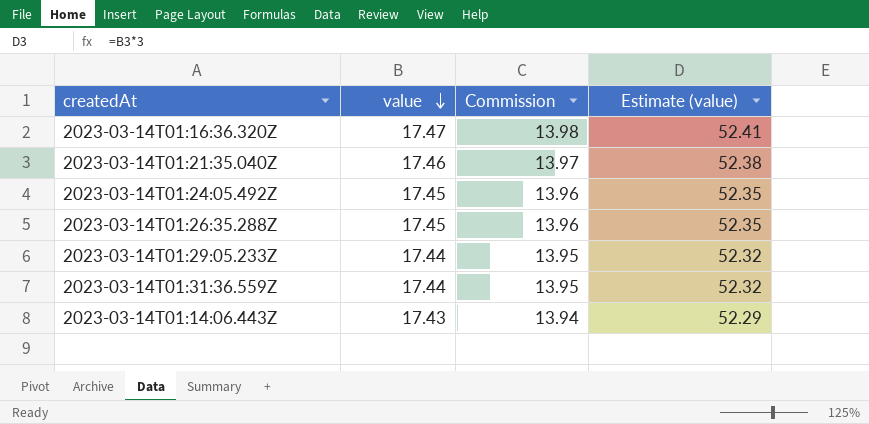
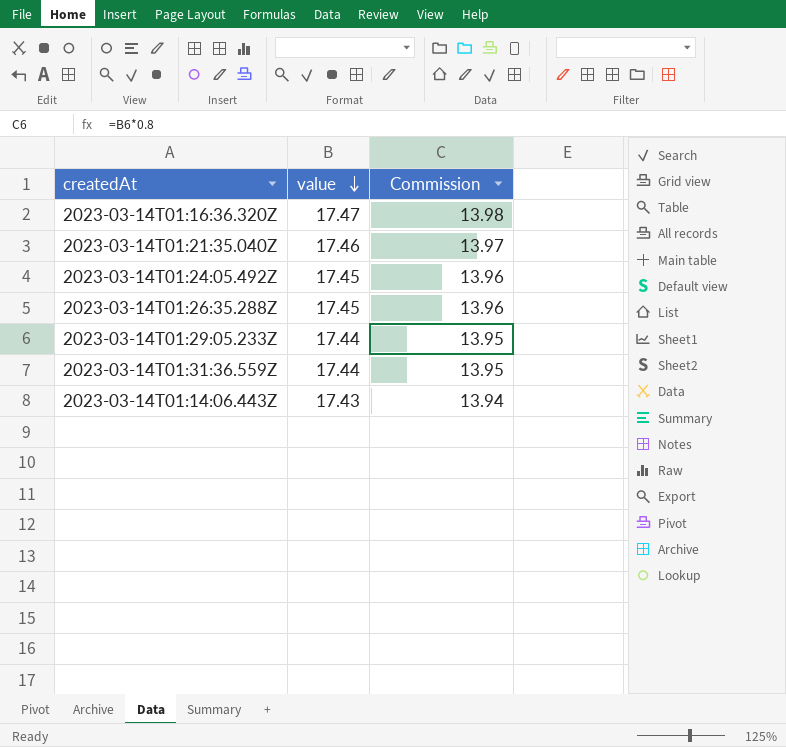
column Estimate (value) | formula: [value] * 3 -> none

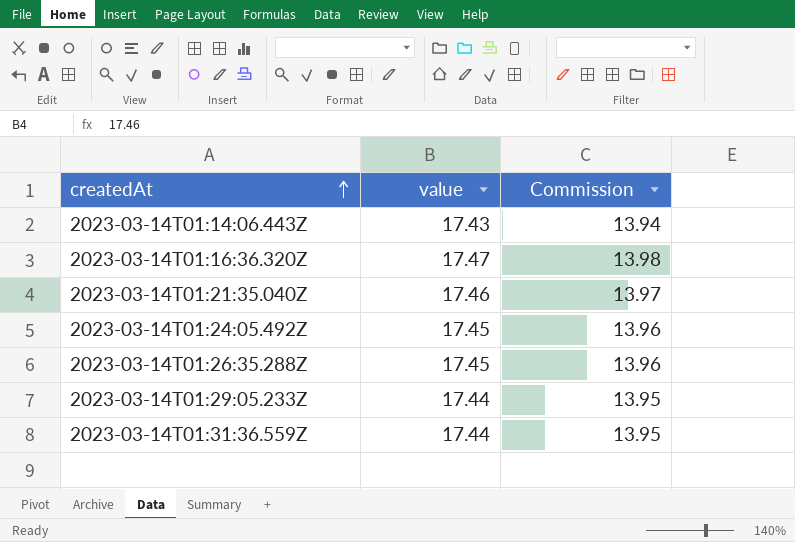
row order: value descending -> createdAt ascending

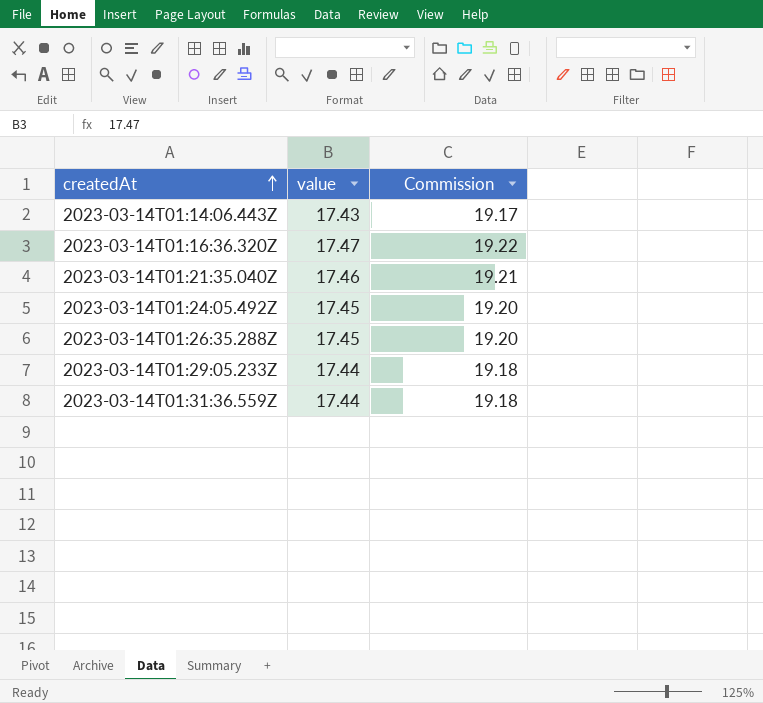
column Commission | formula: [value] * 0.8 -> [value] * 1.1

